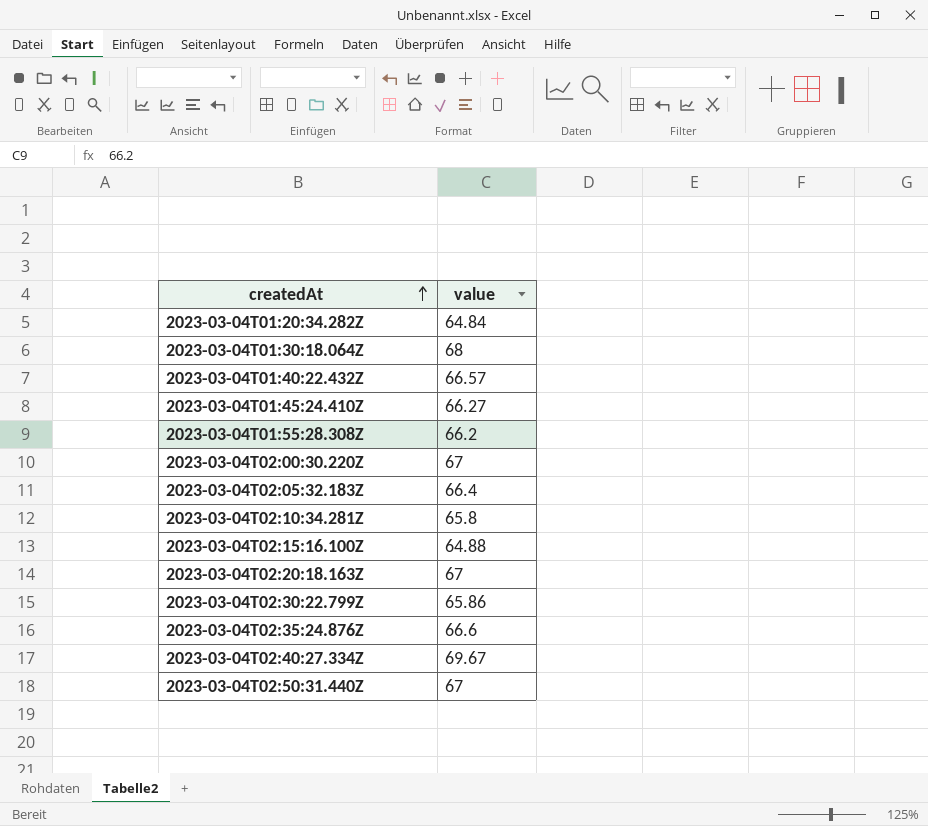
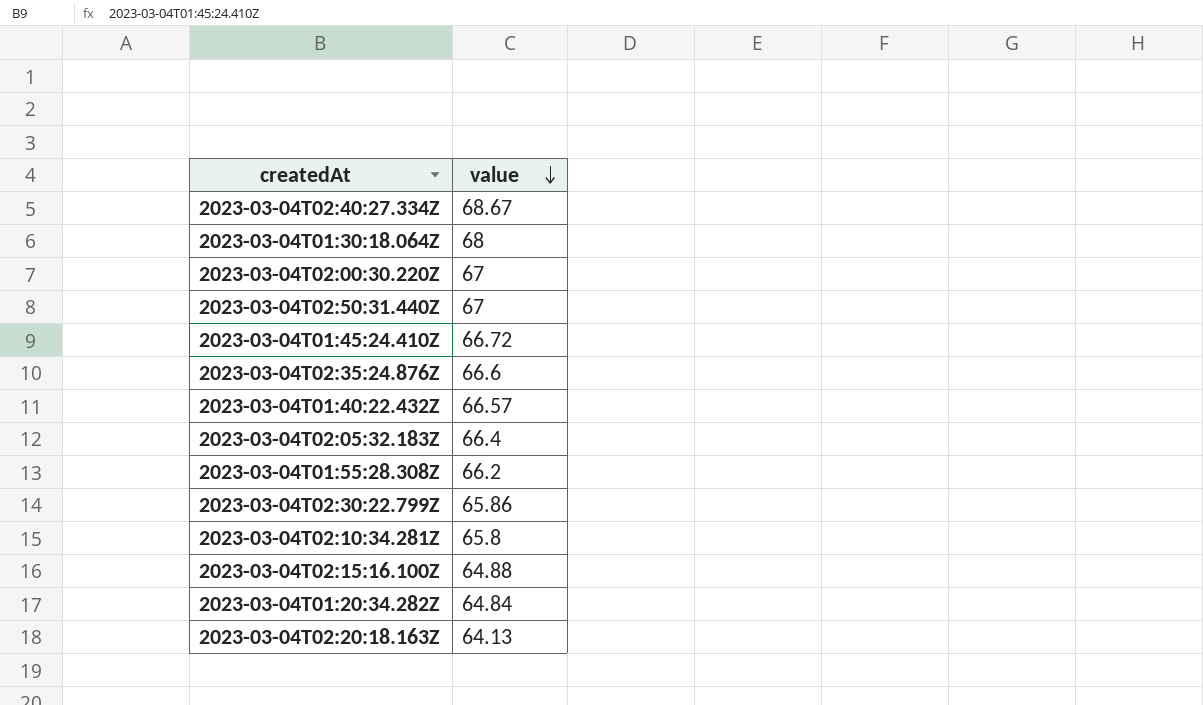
row order: createdAt ascending -> value descending
2023-03-04T02:40:27.334Z | value: 69.67 -> 68.67
2023-03-04T01:45:24.410Z | value: 66.27 -> 66.72
2023-03-04T02:20:18.163Z | value: 67 -> 64.13

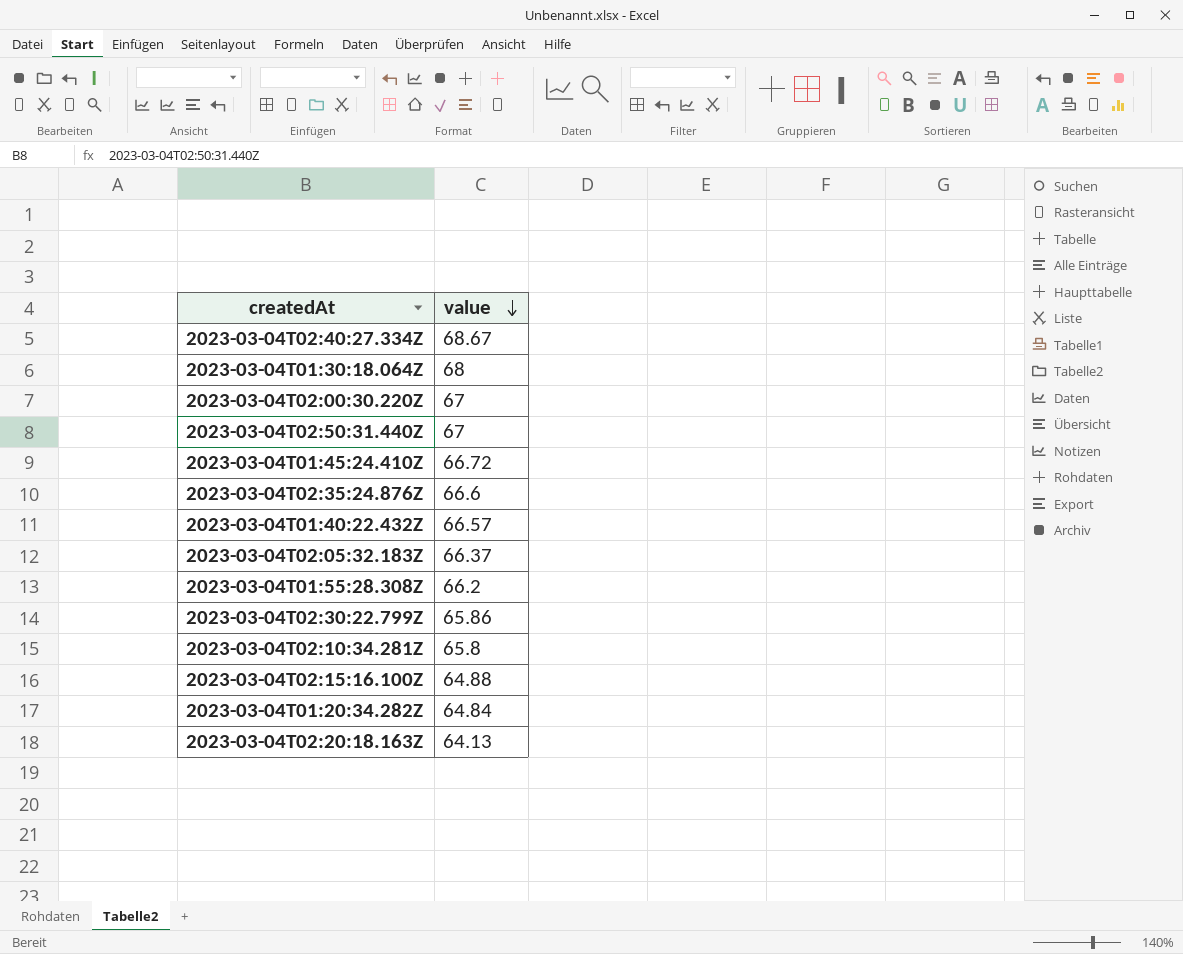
2023-03-04T02:05:32.183Z | value: 66.4 -> 66.37

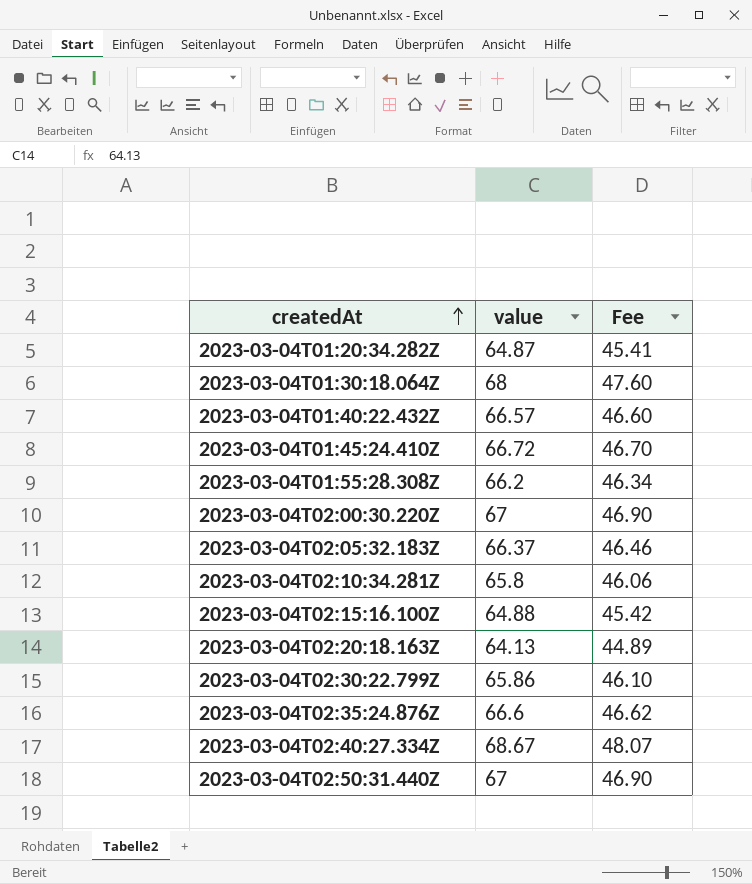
row order: value descending -> createdAt ascending
column Fee | formula: none -> [value] * 0.7
2023-03-04T01:20:34.282Z | value: 64.84 -> 64.87

